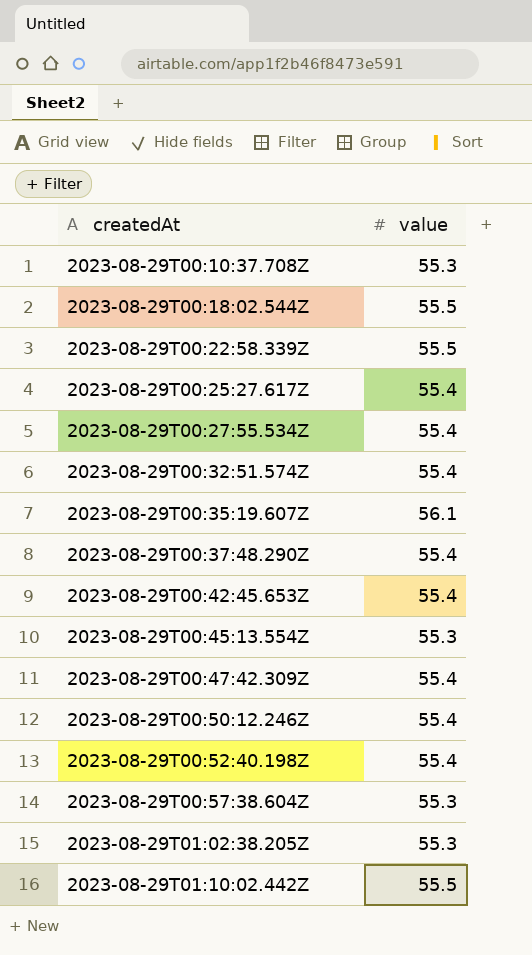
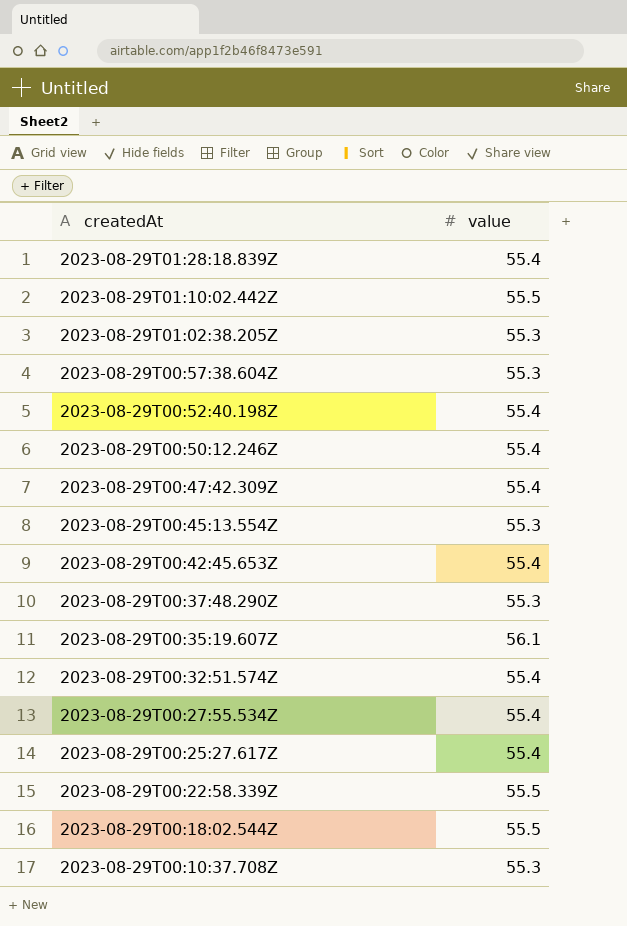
row order: createdAt ascending -> createdAt descending
row 2023-08-29T01:28:18.839Z: none -> 55.4
2023-08-29T00:37:48.290Z | value: 55.4 -> 55.3

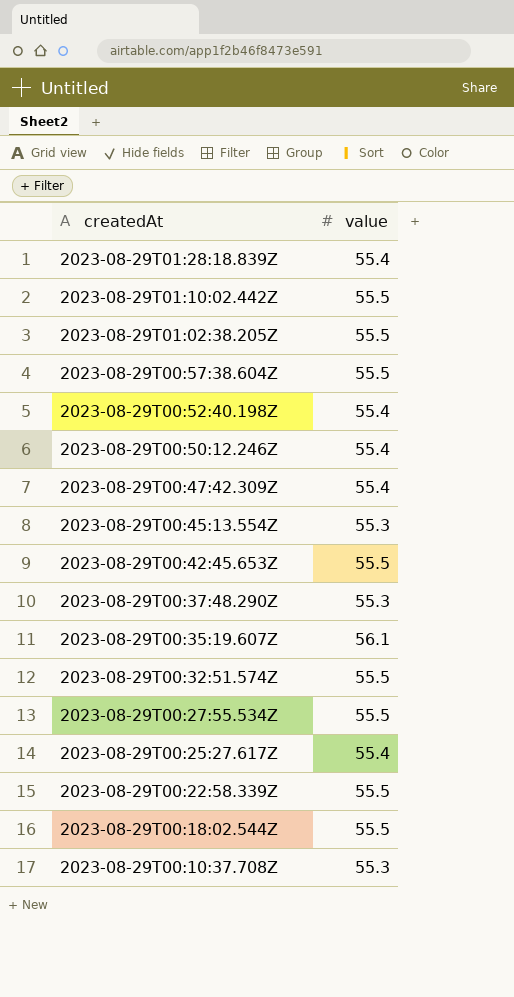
2023-08-29T01:02:38.205Z | value: 55.3 -> 55.5
2023-08-29T00:57:38.604Z | value: 55.3 -> 55.5
2023-08-29T00:42:45.653Z | value: 55.4 -> 55.5
2023-08-29T00:32:51.574Z | value: 55.4 -> 55.5
2023-08-29T00:27:55.534Z | value: 55.4 -> 55.5

